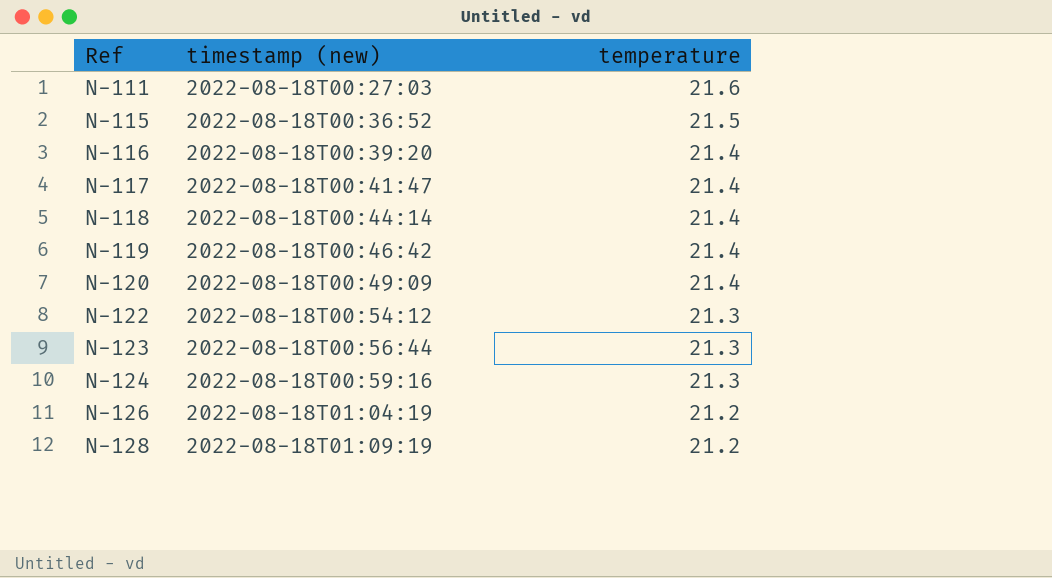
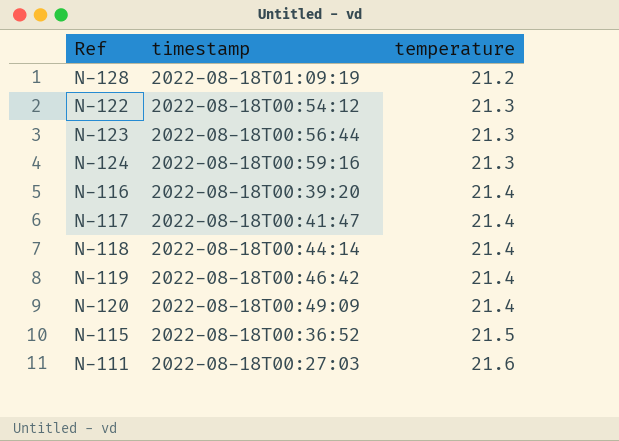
row order: Ref ascending -> temperature ascending
column name: timestamp (new) -> timestamp
row N-126: 2022-08-18T01:04:19 | 21.2 -> none

